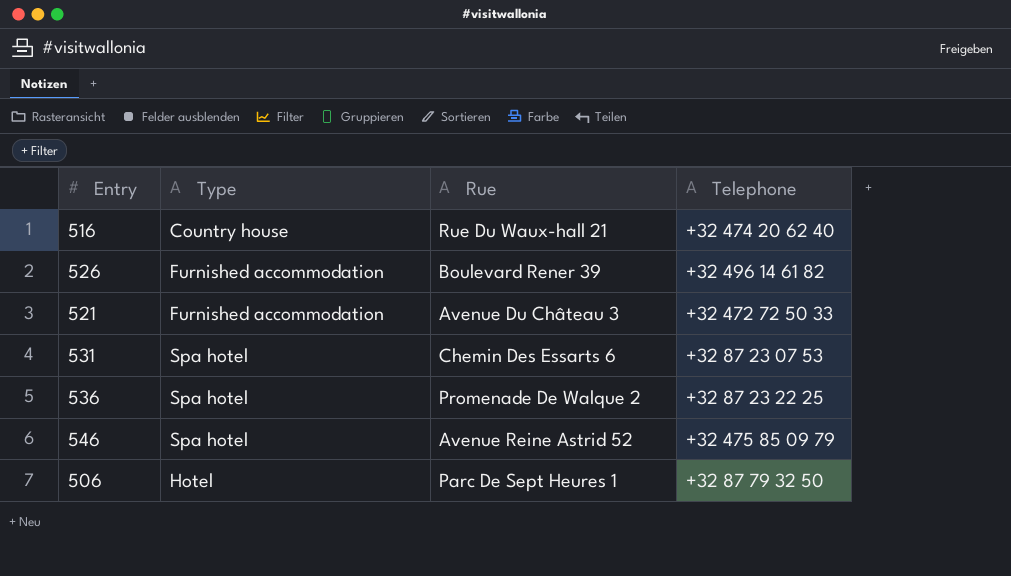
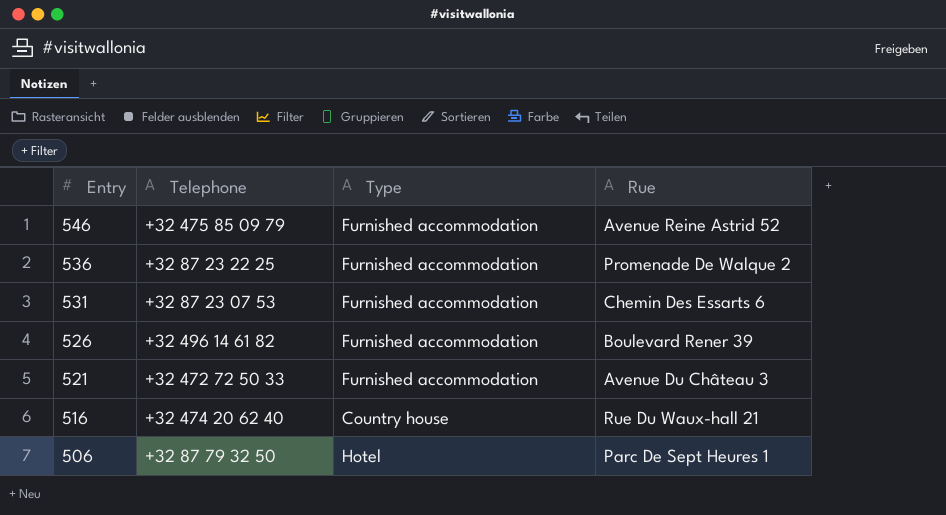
row order: none -> Entry descending
column Telephone | position: 4 -> 2
546 | Type: Spa hotel -> Furnished accommodation
536 | Type: Spa hotel -> Furnished accommodation
531 | Type: Spa hotel -> Furnished accommodation

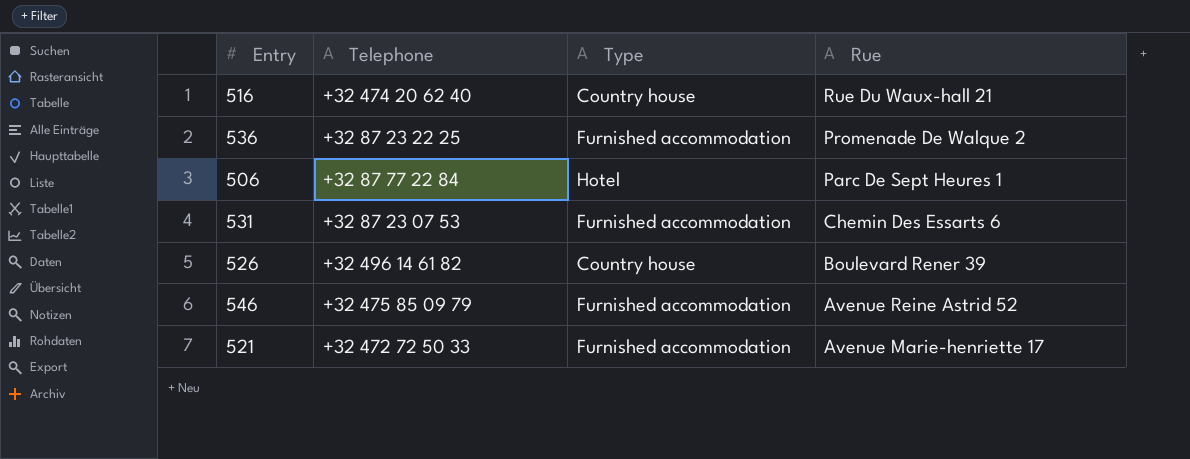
row order: Entry descending -> Rue descending
506 | Telephone: +32 87 79 32 50 -> +32 87 77 22 84
526 | Type: Furnished accommodation -> Country house
521 | Rue: Avenue Du Château 3 -> Avenue Marie-henriette 17

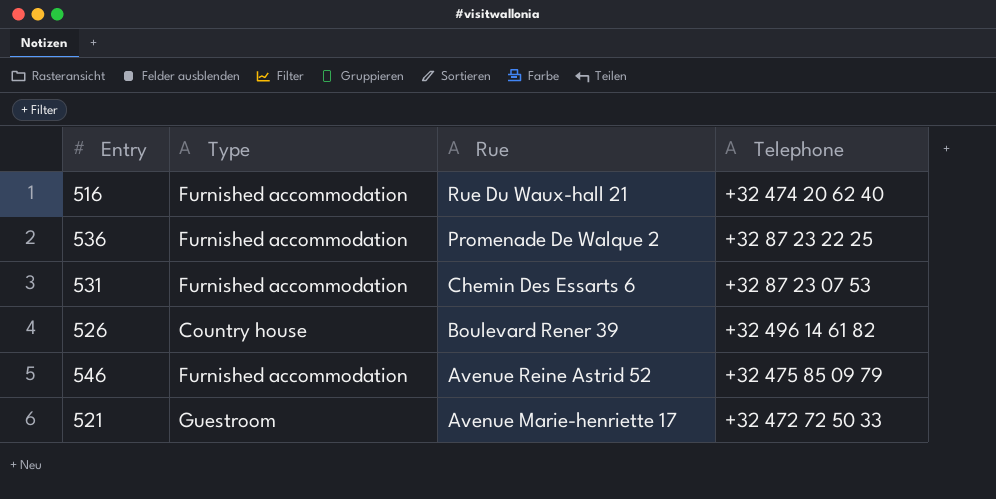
column Telephone | position: 2 -> 4
row 506: +32 87 77 22 84 | Hotel | Parc De Sept Heures 1 -> none
516 | Type: Country house -> Furnished accommodation
521 | Type: Furnished accommodation -> Guestroom

